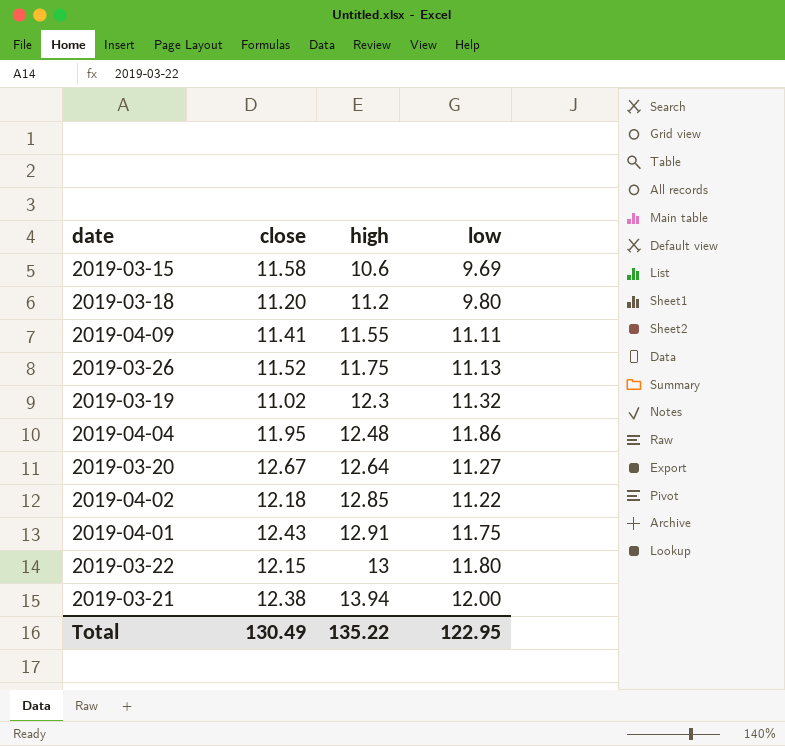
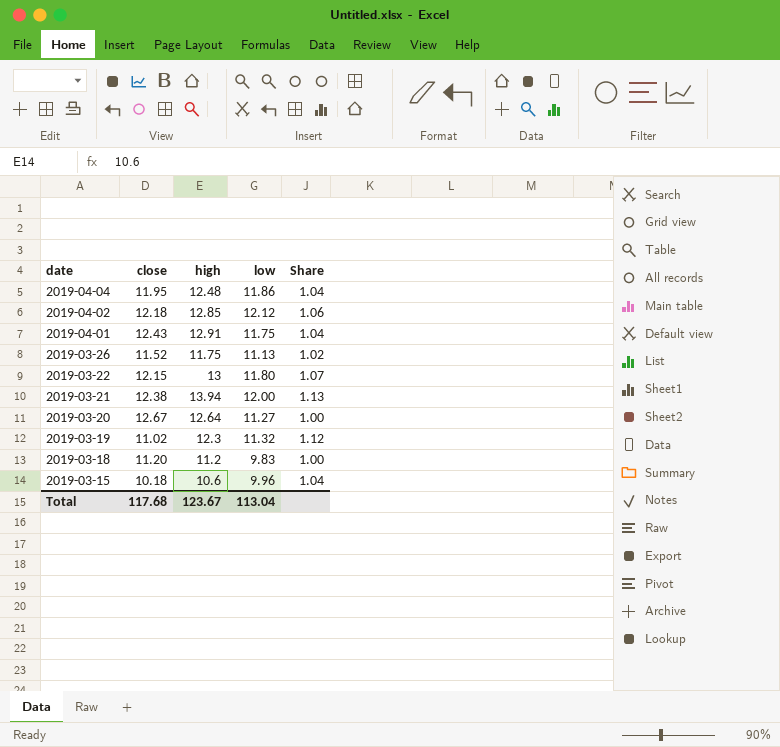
row order: high ascending -> date descending
column Share | formula: none -> [high] / [close]
row 2019-04-09: 11.41 | 11.55 | 11.11 -> none
2019-04-02 | low: 11.22 -> 12.12
2019-03-18 | low: 9.80 -> 9.83
2019-03-15 | close: 11.58 -> 10.18
2019-03-15 | low: 9.69 -> 9.96
Total | close: 130.49 -> 117.68
Total | high: 135.22 -> 123.67
Total | low: 122.95 -> 113.04

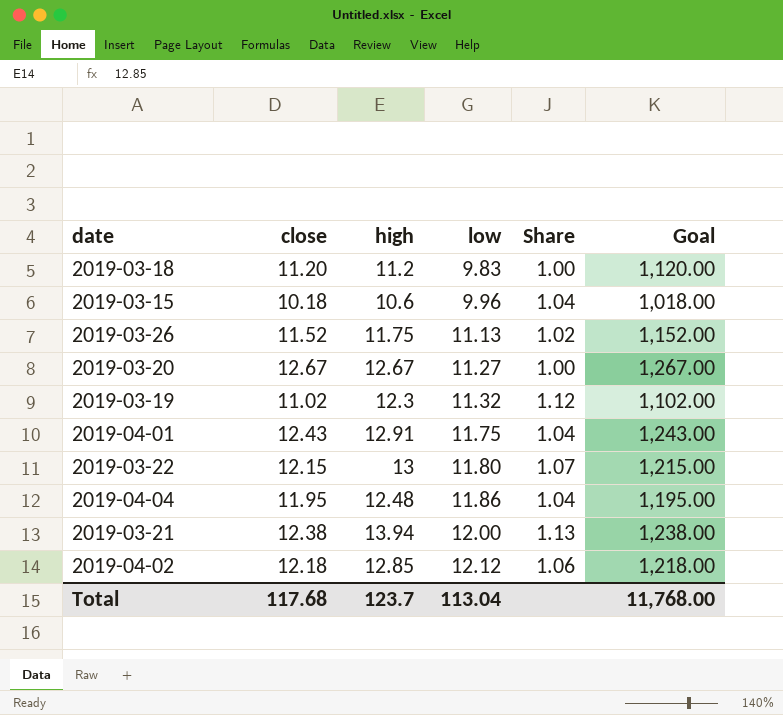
row order: date descending -> low ascending
column Goal | formula: none -> [close] * 100
2019-03-20 | high: 12.64 -> 12.67
Total | high: 123.67 -> 123.7

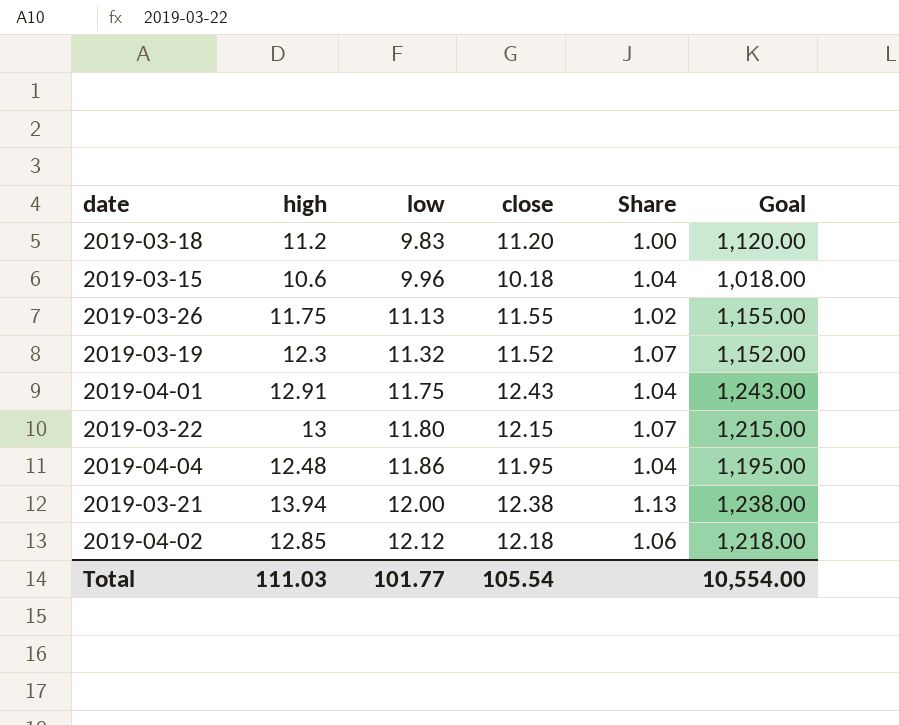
column close | position: 2 -> 4
row 2019-03-20: 12.67 | 12.67 | 11.27 | 1.00 | 1,267.00 -> none
2019-03-26 | close: 11.52 -> 11.55
2019-03-26 | Goal: 1,152.00 -> 1,155.00
2019-03-19 | close: 11.02 -> 11.52
2019-03-19 | Share: 1.12 -> 1.07
2019-03-19 | Goal: 1,102.00 -> 1,152.00
Total | high: 123.7 -> 111.03
Total | low: 113.04 -> 101.77
Total | close: 117.68 -> 105.54
Total | Goal: 11,768.00 -> 10,554.00

